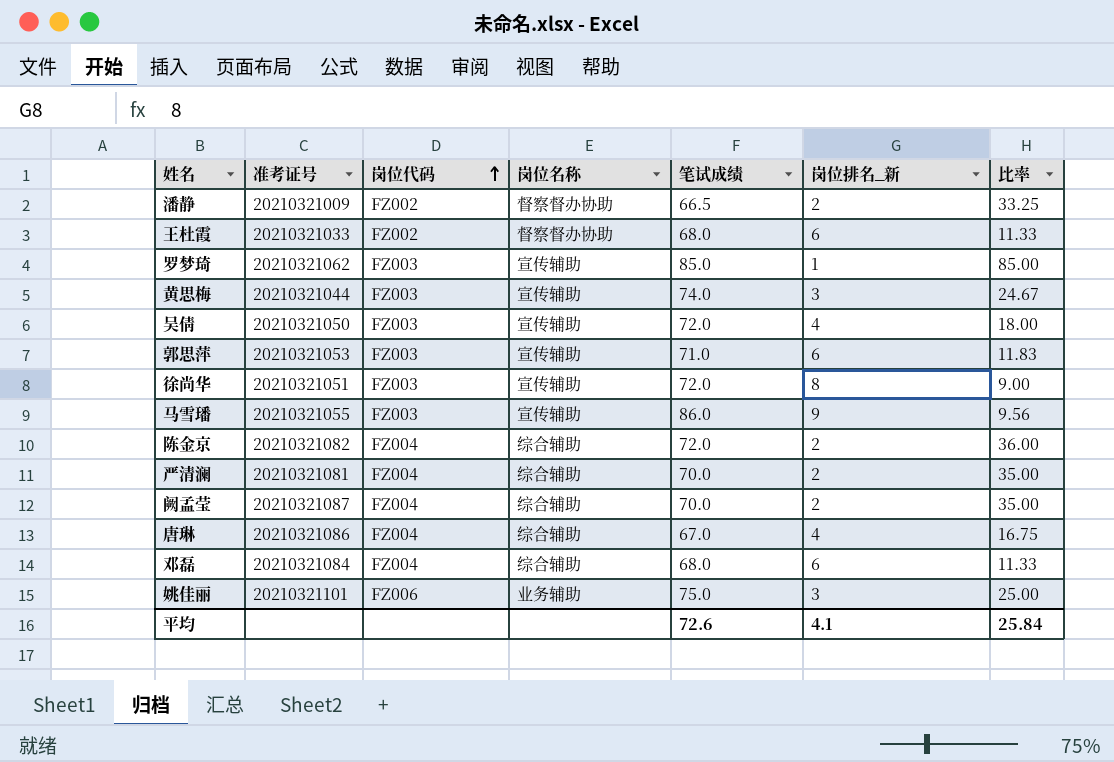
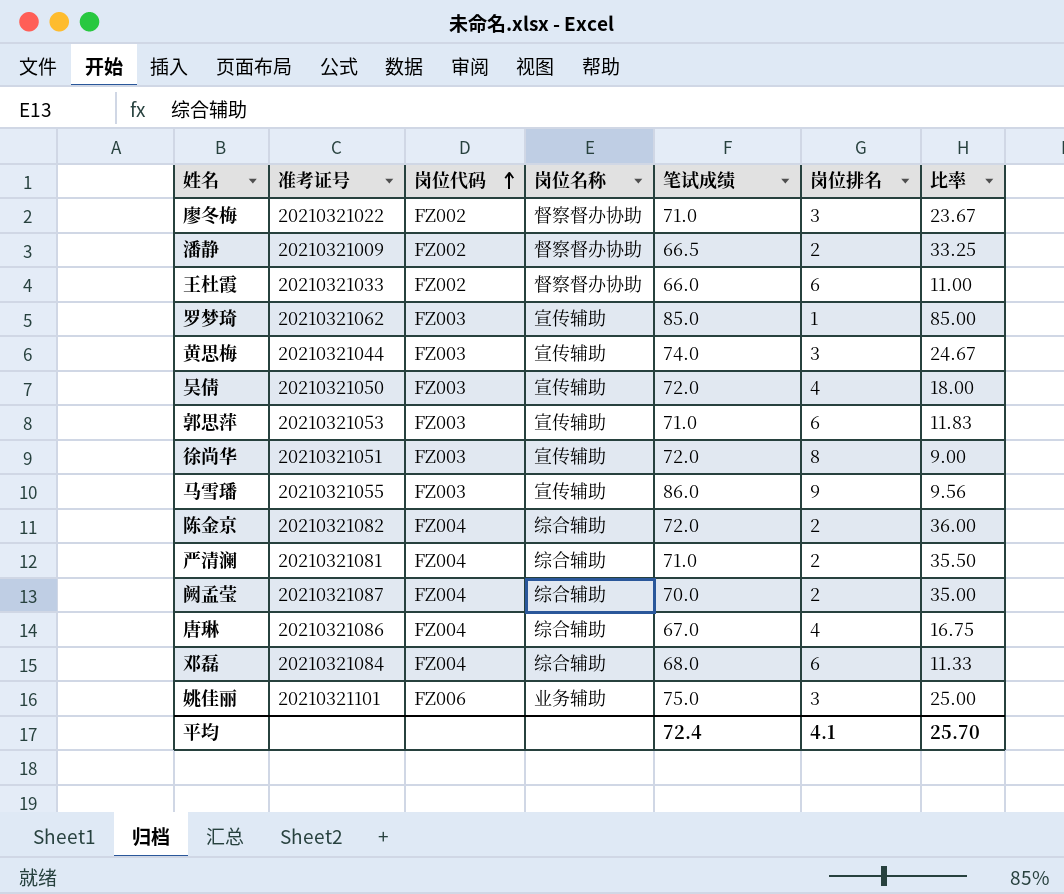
column name: 岗位排名_新 -> 岗位排名
row 廖冬梅: none -> 20210321022 | FZ002 | 督察督办协助 | 71.0 | 3 | 23.67
王杜霞 | 笔试成绩: 68.0 -> 66.0
王杜霞 | 比率: 11.33 -> 11.00
严清澜 | 笔试成绩: 70.0 -> 71.0
严清澜 | 比率: 35.00 -> 35.50
平均 | 笔试成绩: 72.6 -> 72.4
平均 | 比率: 25.84 -> 25.70

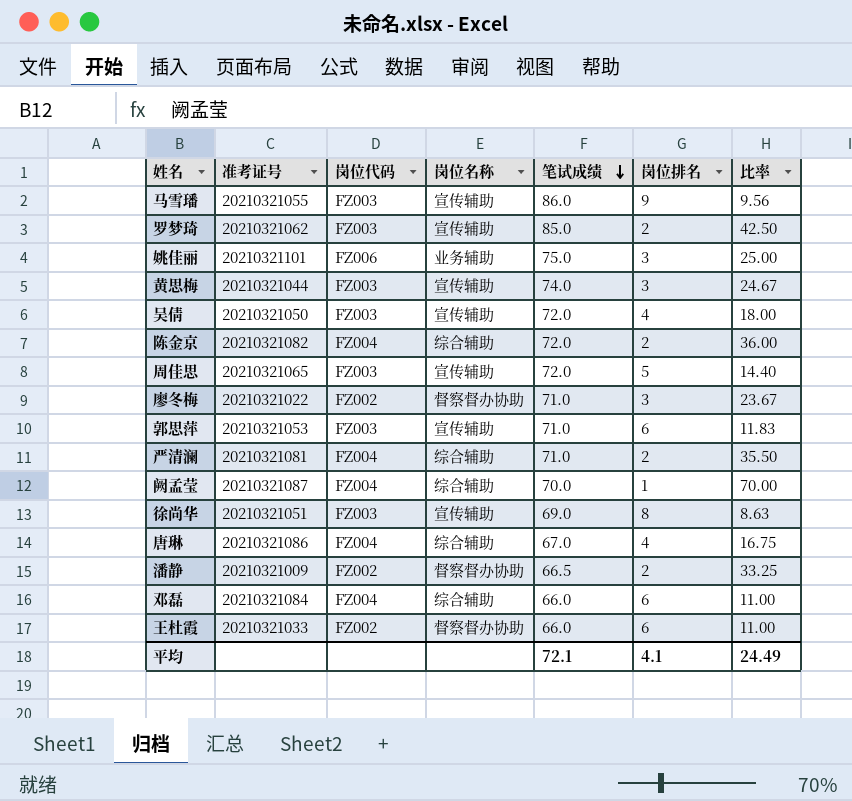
row order: 岗位代码 ascending -> 笔试成绩 descending
罗梦琦 | 岗位排名: 1 -> 2
罗梦琦 | 比率: 85.00 -> 42.50
row 周佳思: none -> 20210321065 | FZ003 | 宣传辅助 | 72.0 | 5 | 14.40
阙孟莹 | 岗位排名: 2 -> 1
阙孟莹 | 比率: 35.00 -> 70.00
徐尚华 | 笔试成绩: 72.0 -> 69.0
徐尚华 | 比率: 9.00 -> 8.63
邓磊 | 笔试成绩: 68.0 -> 66.0
邓磊 | 比率: 11.33 -> 11.00
平均 | 笔试成绩: 72.4 -> 72.1
平均 | 比率: 25.70 -> 24.49

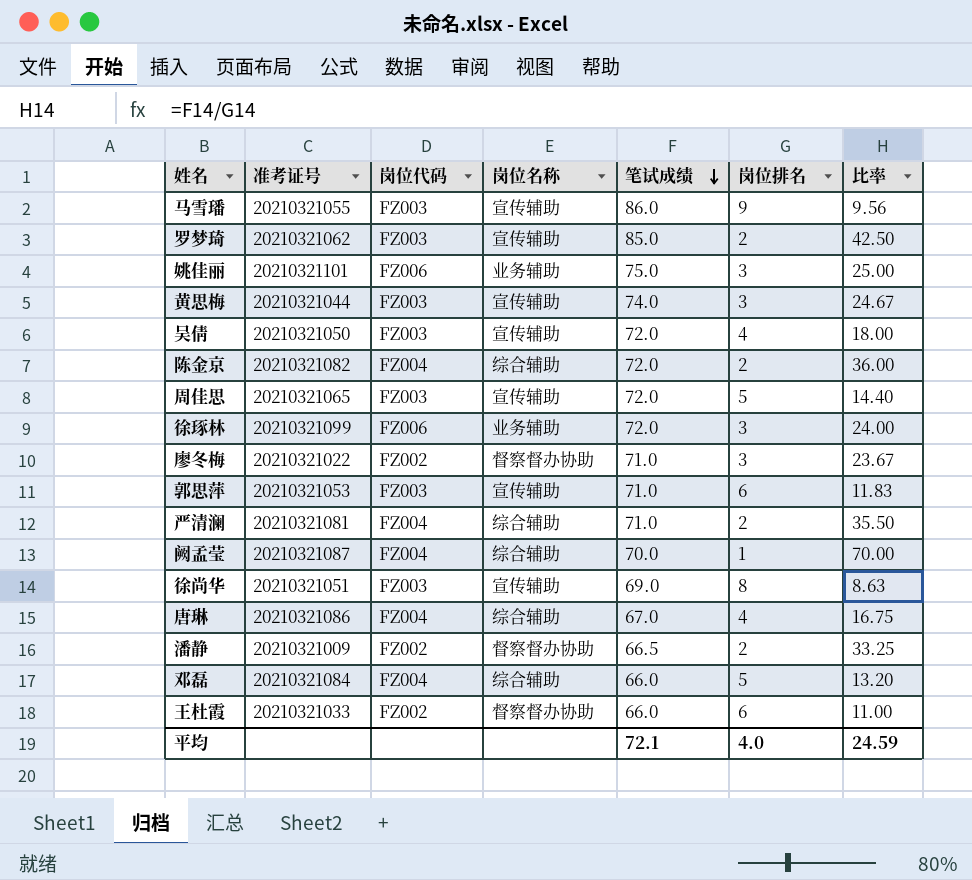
row 徐琢林: none -> 20210321099 | FZ006 | 业务辅助 | 72.0 | 3 | 24.00
邓磊 | 岗位排名: 6 -> 5
邓磊 | 比率: 11.00 -> 13.20
平均 | 岗位排名: 4.1 -> 4.0
平均 | 比率: 24.49 -> 24.59

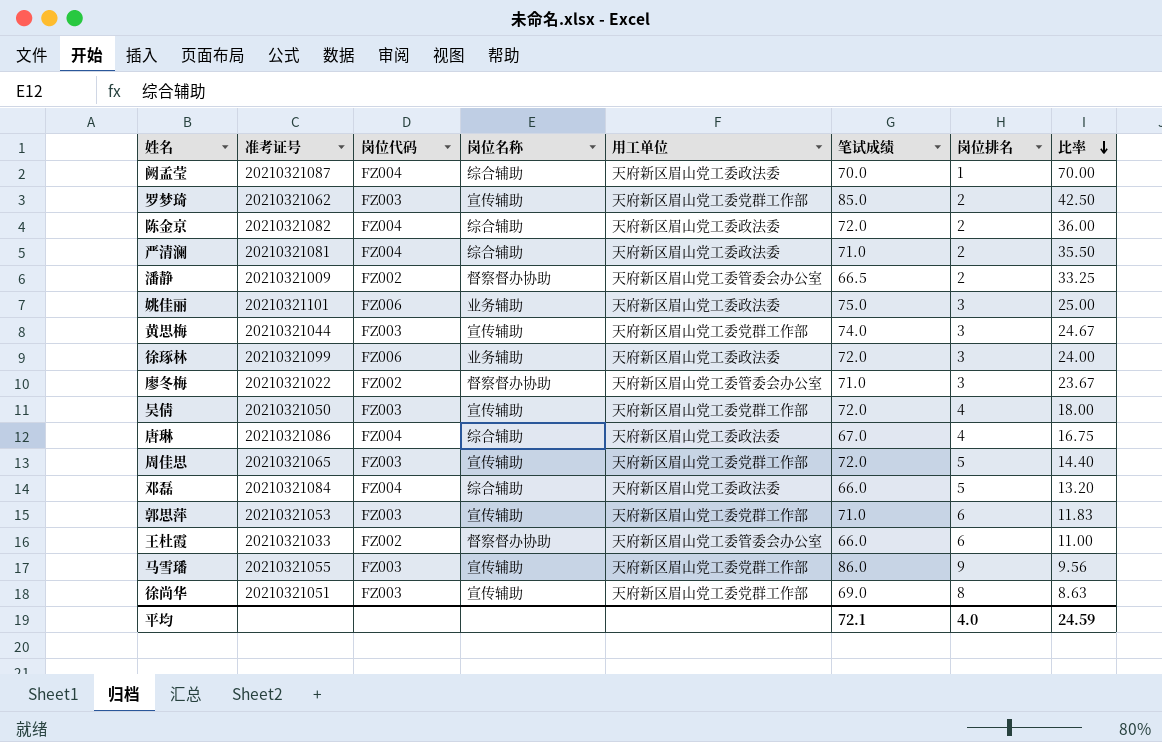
row order: 笔试成绩 descending -> 比率 descending
column 用工单位 | position: none -> 5

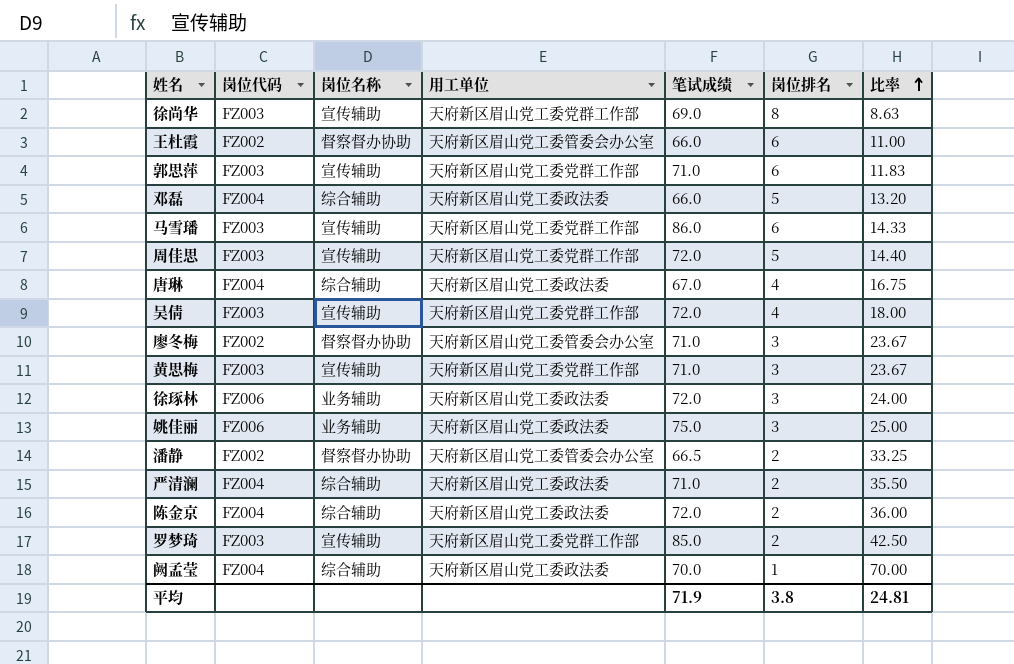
row order: 比率 descending -> 比率 ascending
column 准考证号 | position: 2 -> none
马雪璠 | 岗位排名: 9 -> 6
马雪璠 | 比率: 9.56 -> 14.33
黄思梅 | 笔试成绩: 74.0 -> 71.0
黄思梅 | 比率: 24.67 -> 23.67
平均 | 笔试成绩: 72.1 -> 71.9
平均 | 岗位排名: 4.0 -> 3.8
平均 | 比率: 24.59 -> 24.81

